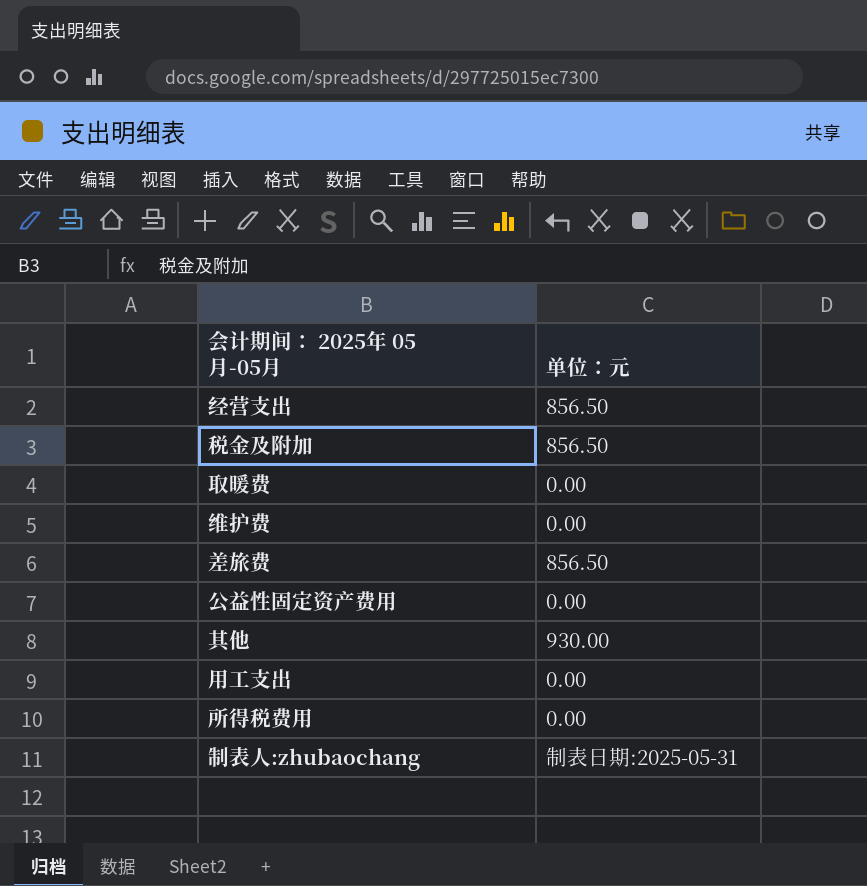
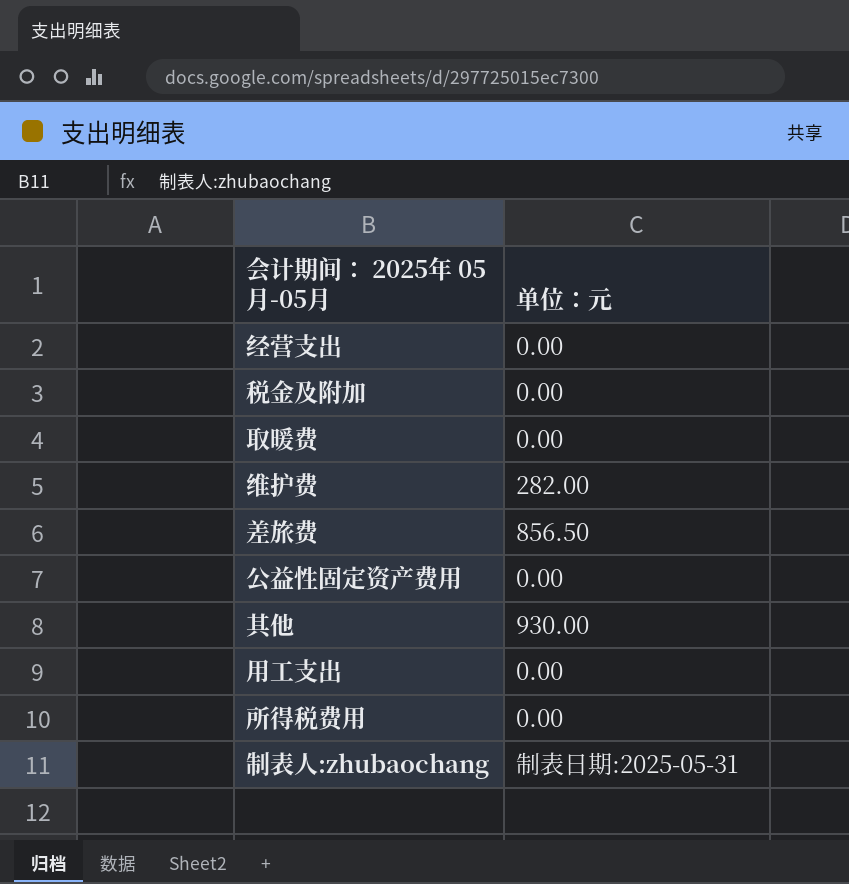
经营支出 | 单位：元: 856.50 -> 0.00
税金及附加 | 单位：元: 856.50 -> 0.00
维护费 | 单位：元: 0.00 -> 282.00

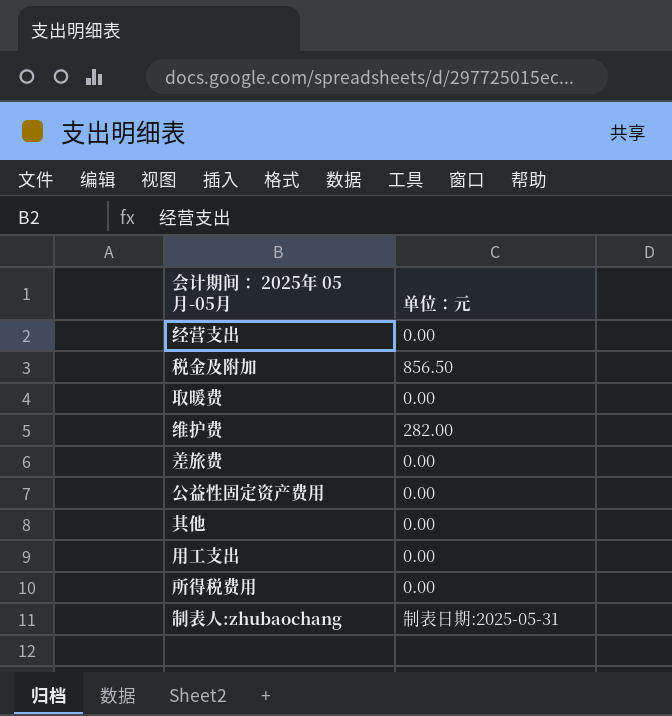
税金及附加 | 单位：元: 0.00 -> 856.50
差旅费 | 单位：元: 856.50 -> 0.00
其他 | 单位：元: 930.00 -> 0.00

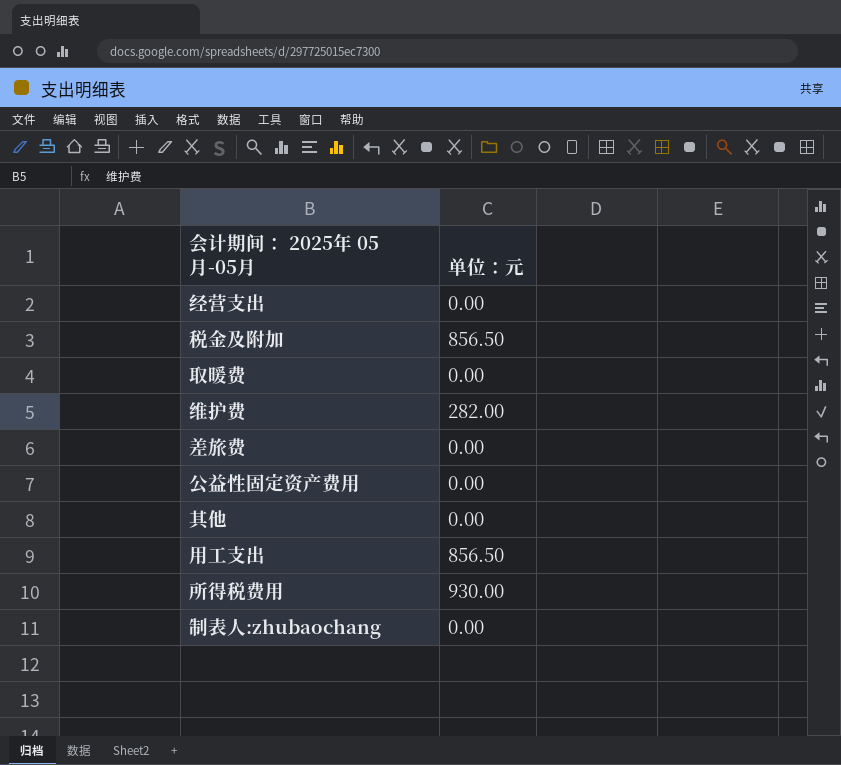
用工支出 | 单位：元: 0.00 -> 856.50
所得税费用 | 单位：元: 0.00 -> 930.00
制表人:zhubaochang | 单位：元: 制表日期:2025-05-31 -> 0.00

